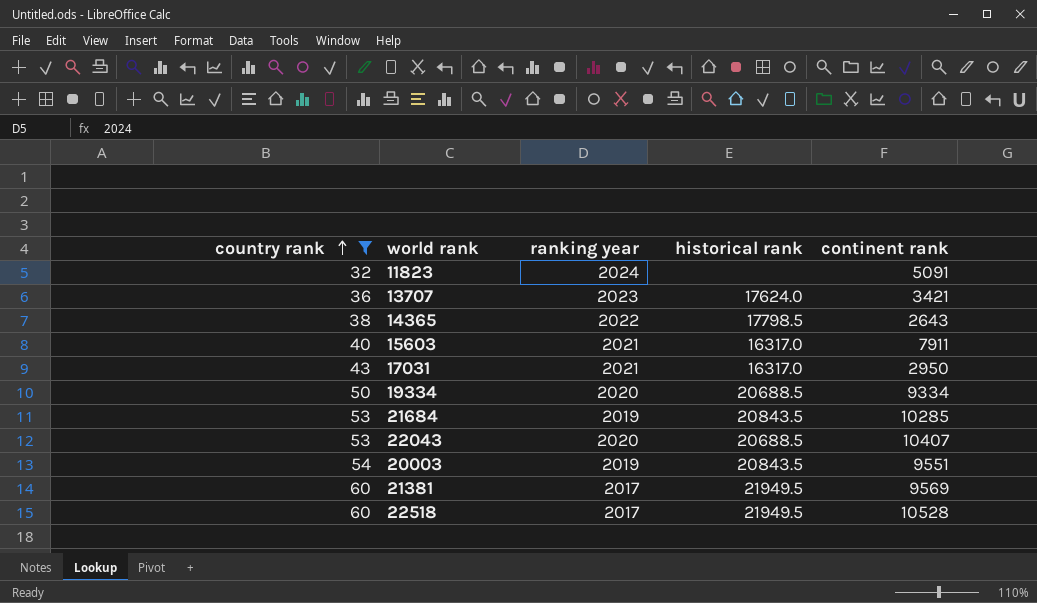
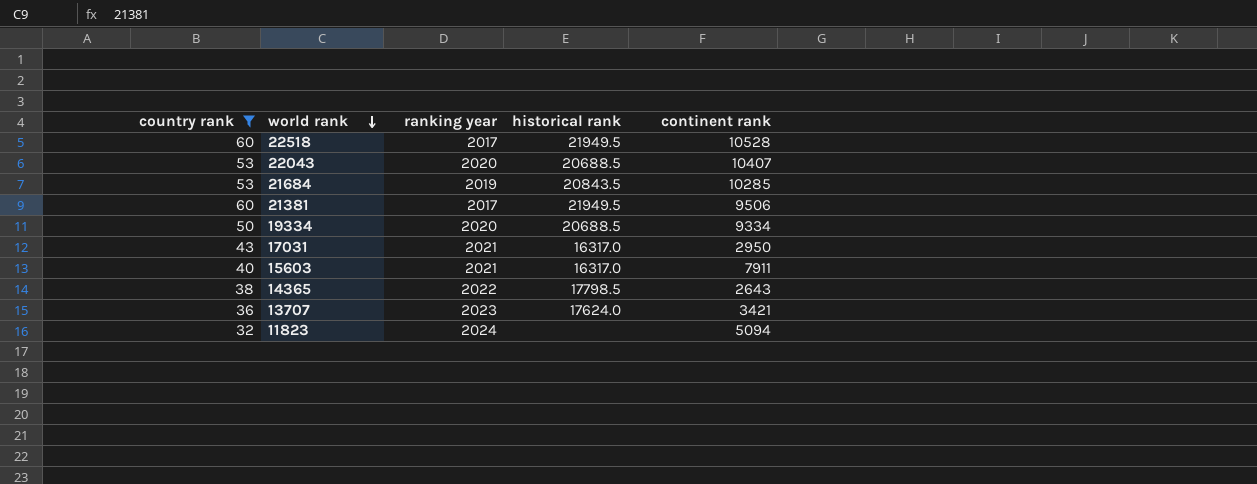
row order: country rank ascending -> world rank descending
row 20003: 54 | 2019 | 20843.5 | 9551 -> none
21381 | continent rank: 9569 -> 9506
11823 | continent rank: 5091 -> 5094

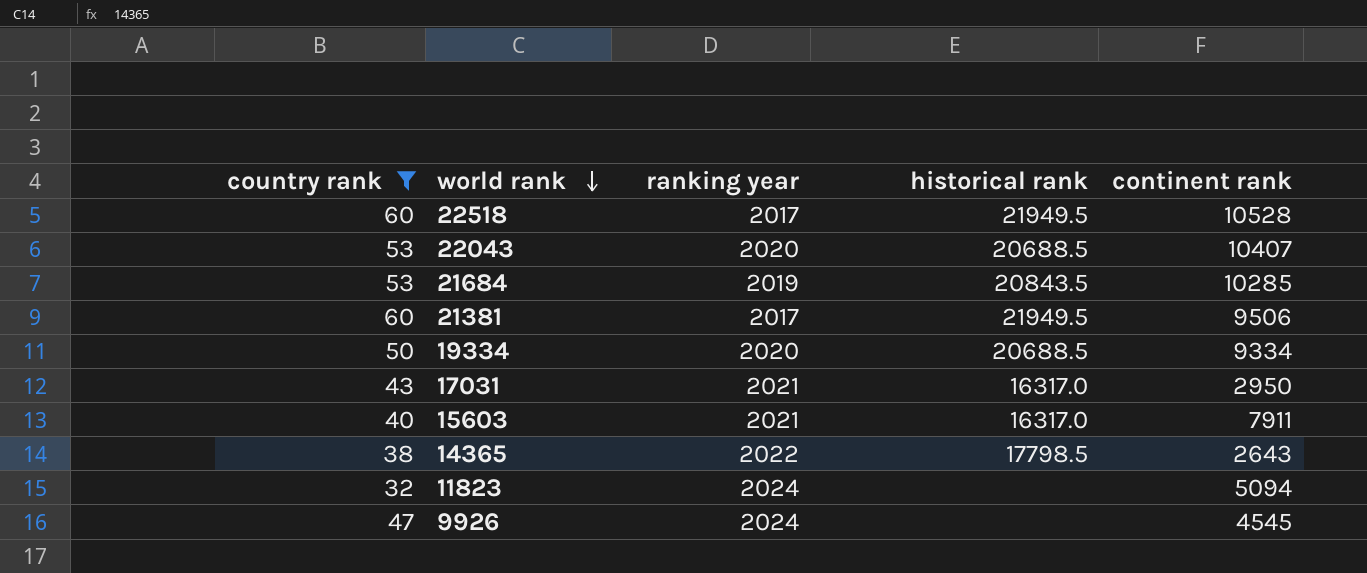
row 13707: 36 | 2023 | 17624.0 | 3421 -> none
row 9926: none -> 47 | 2024 | none | 4545

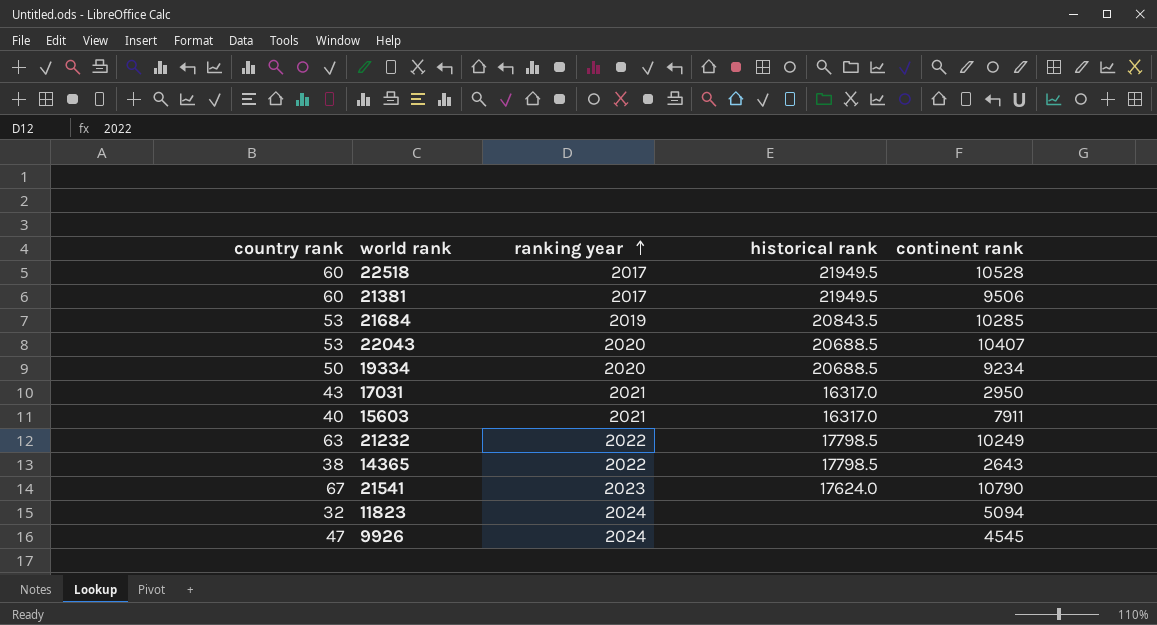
filter: country rank <= 60 -> none
row order: world rank descending -> ranking year ascending
19334 | continent rank: 9334 -> 9234

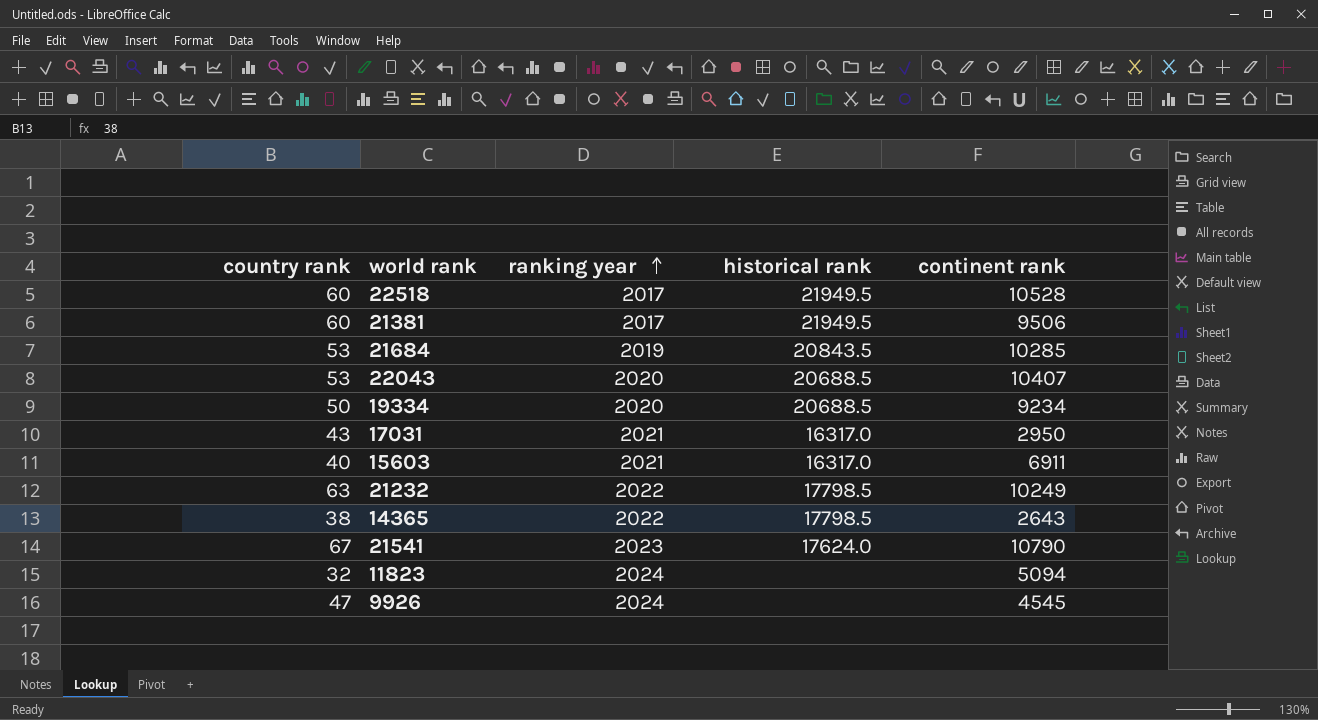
15603 | continent rank: 7911 -> 6911

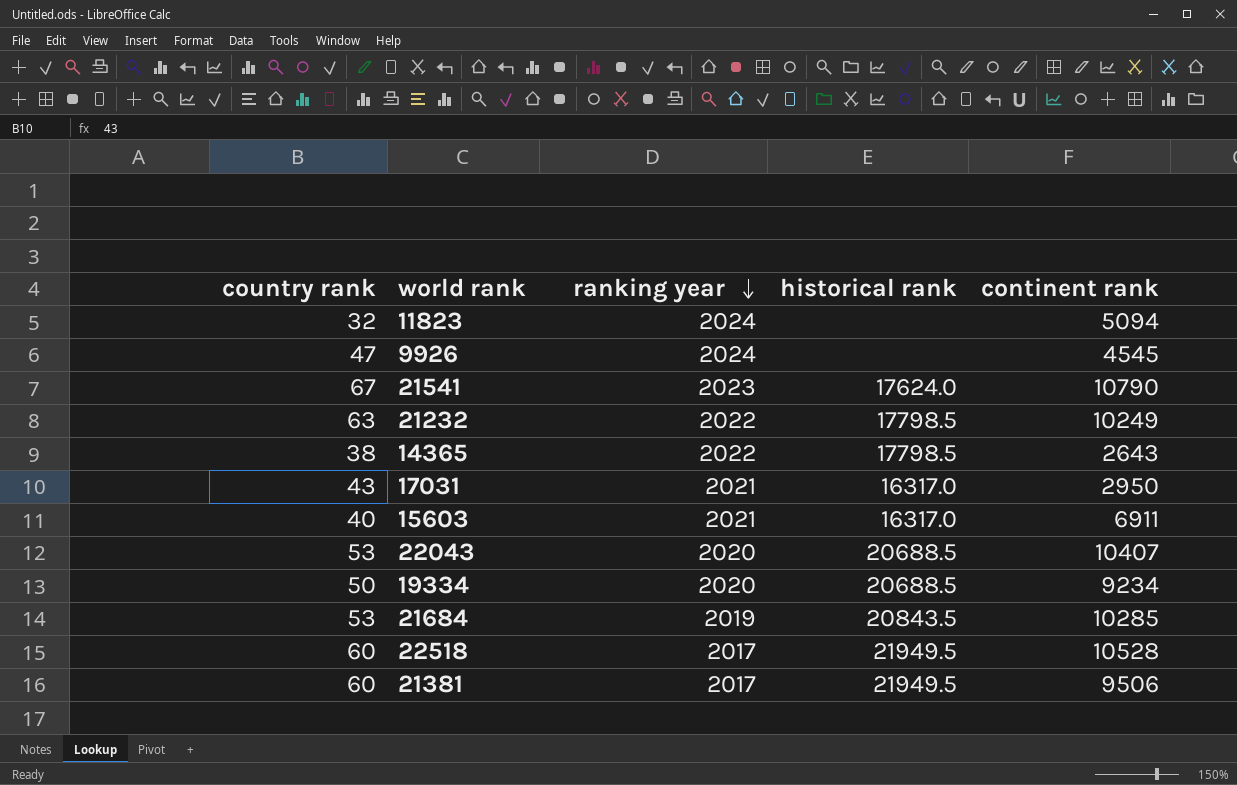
row order: ranking year ascending -> ranking year descending

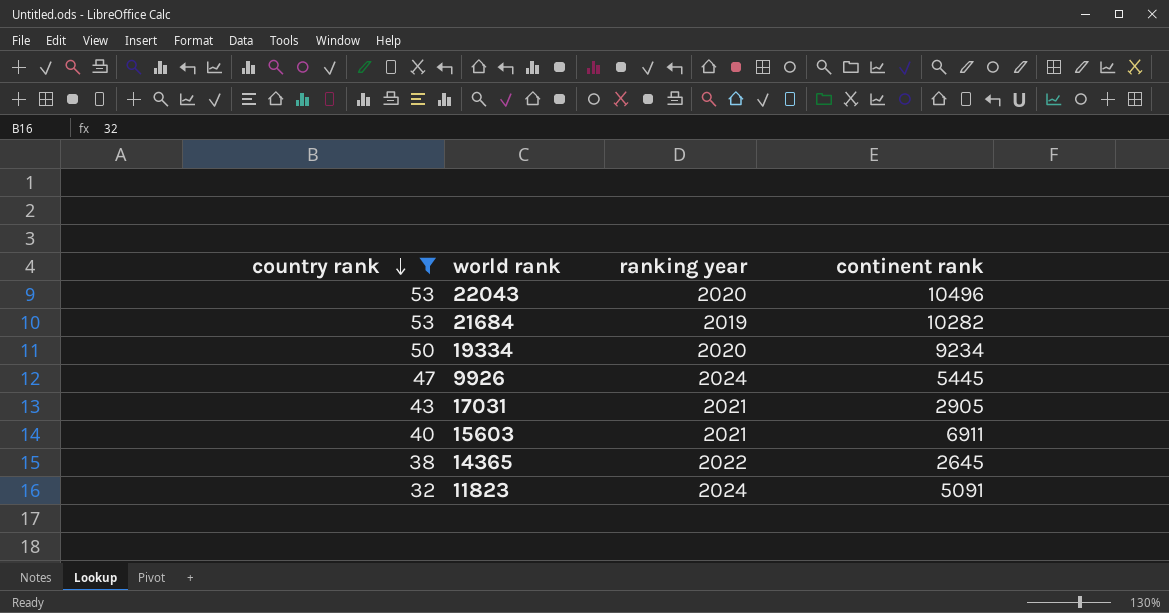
filter: none -> country rank <= 53
row order: ranking year descending -> country rank descending
column historical rank | position: 4 -> none
22043 | continent rank: 10407 -> 10496
21684 | continent rank: 10285 -> 10282
9926 | continent rank: 4545 -> 5445
17031 | continent rank: 2950 -> 2905
14365 | continent rank: 2643 -> 2645
11823 | continent rank: 5094 -> 5091

